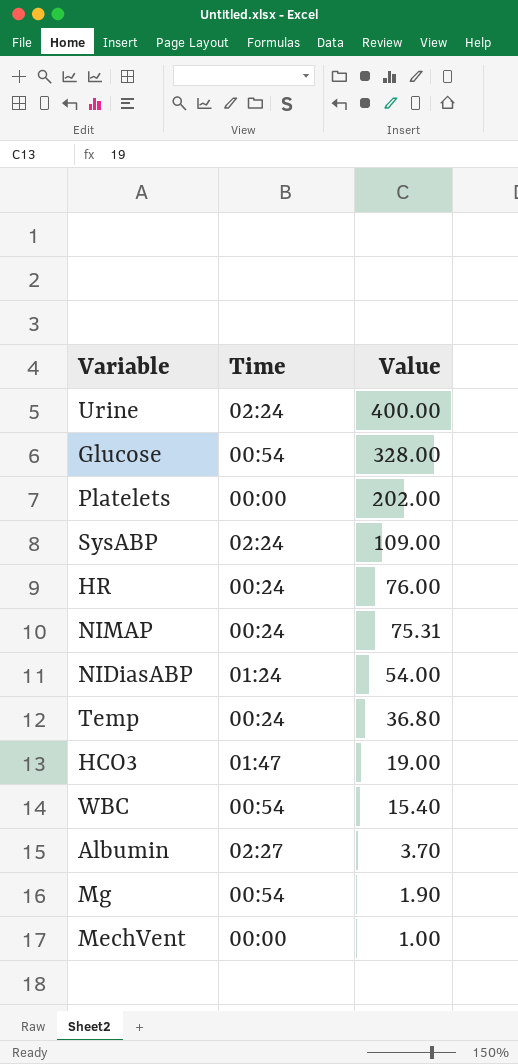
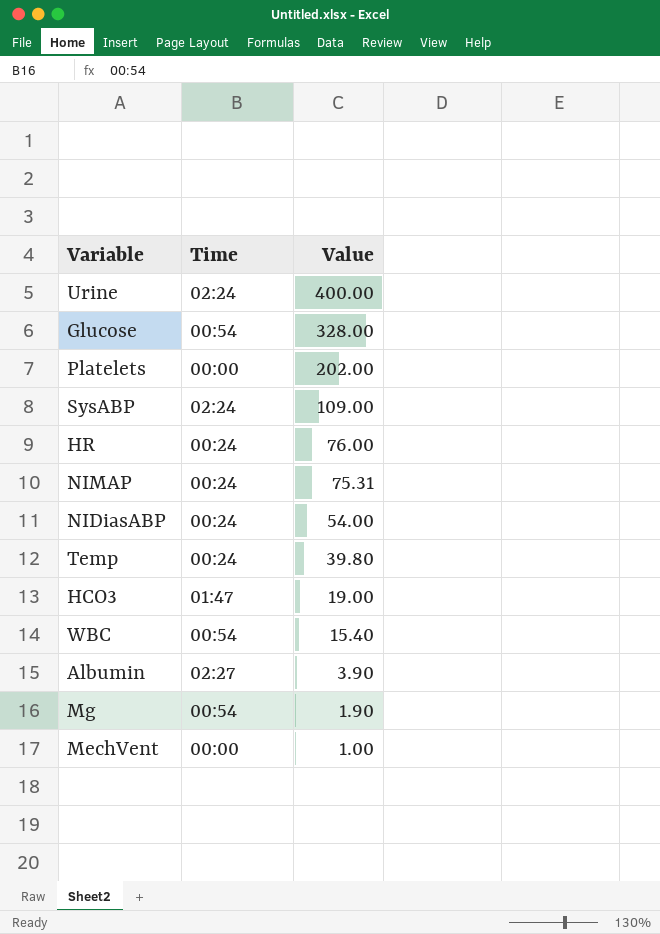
NIDiasABP | Time: 01:24 -> 00:24
Temp | Value: 36.80 -> 39.80
Albumin | Value: 3.70 -> 3.90

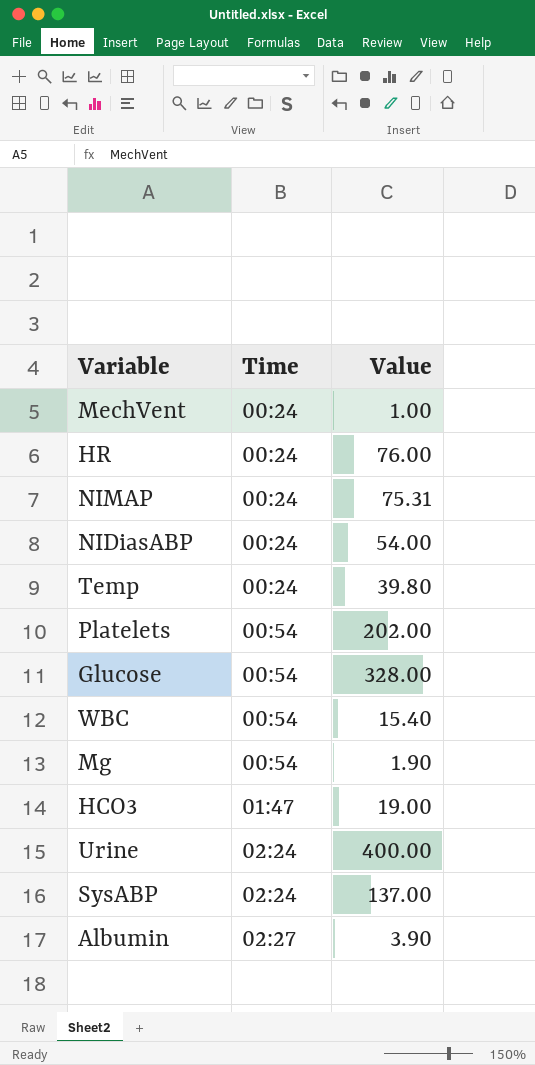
row order: Value descending -> Time ascending
MechVent | Time: 00:00 -> 00:24
Platelets | Time: 00:00 -> 00:54
SysABP | Value: 109.00 -> 137.00

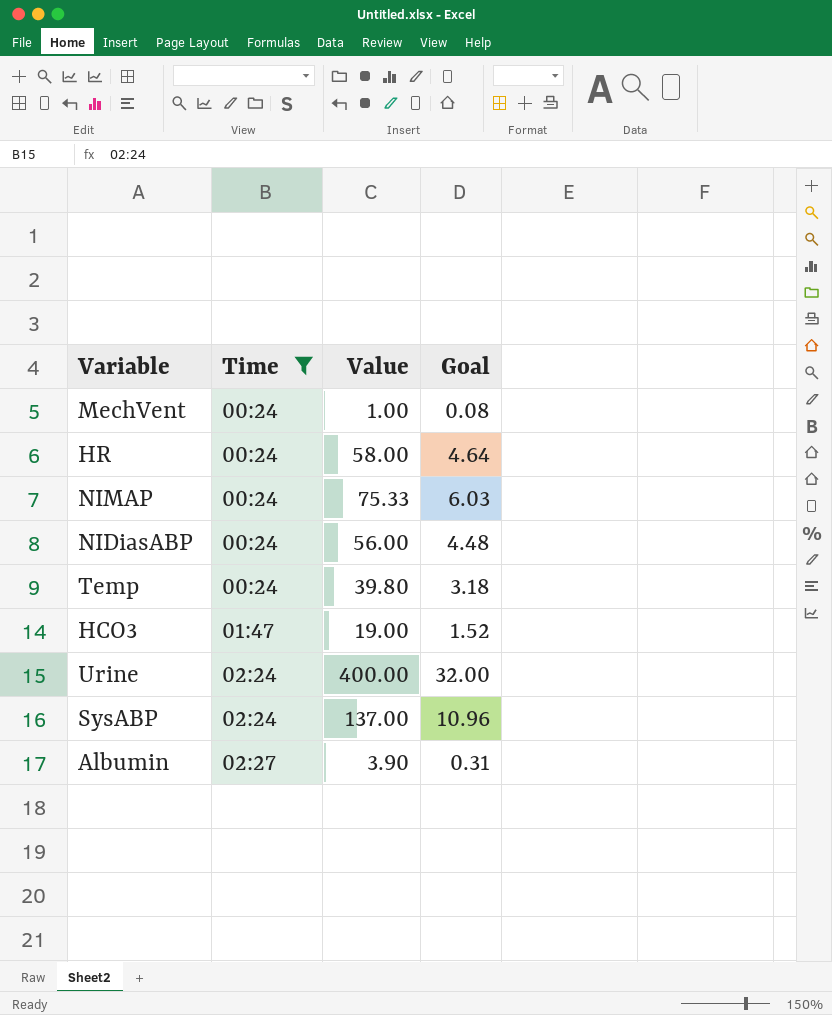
filter: none -> Time != 00:54
column Goal | formula: none -> [Value] * 0.08
HR | Value: 76.00 -> 58.00
NIMAP | Value: 75.31 -> 75.33
NIDiasABP | Value: 54.00 -> 56.00

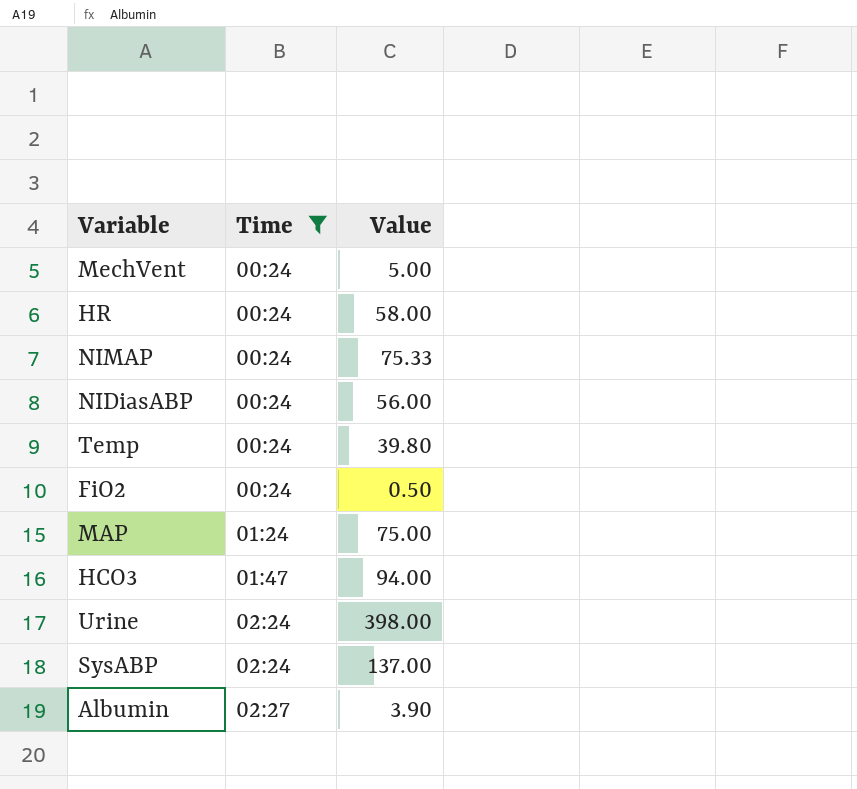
column Goal | formula: [Value] * 0.08 -> none
MechVent | Value: 1.00 -> 5.00
row FiO2: none -> 00:24 | 0.50
row MAP: none -> 01:24 | 75.00
HCO3 | Value: 19.00 -> 94.00
Urine | Value: 400.00 -> 398.00

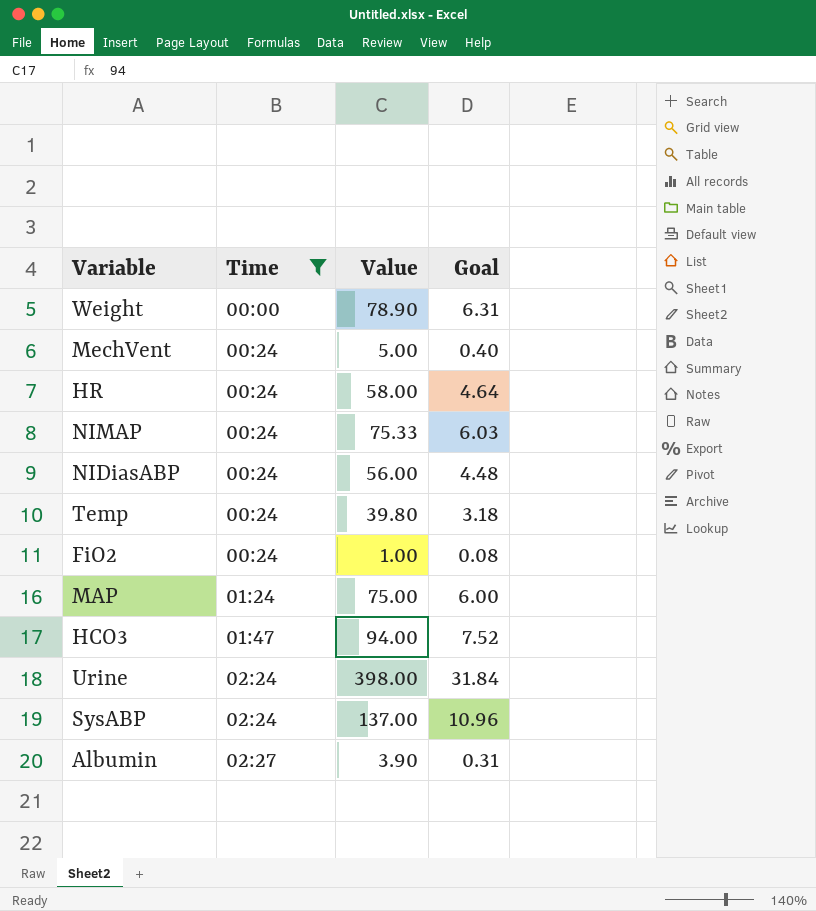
column Goal | formula: none -> [Value] * 0.08
row Weight: none -> 00:00 | 78.90 | 6.31
FiO2 | Value: 0.50 -> 1.00

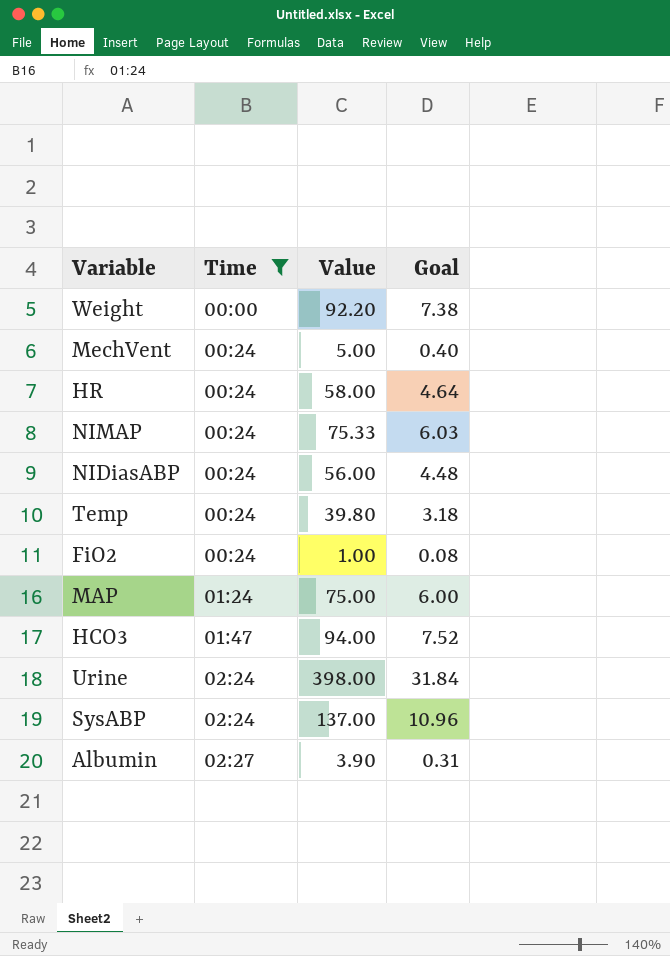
Weight | Value: 78.90 -> 92.20
Weight | Goal: 6.31 -> 7.38

